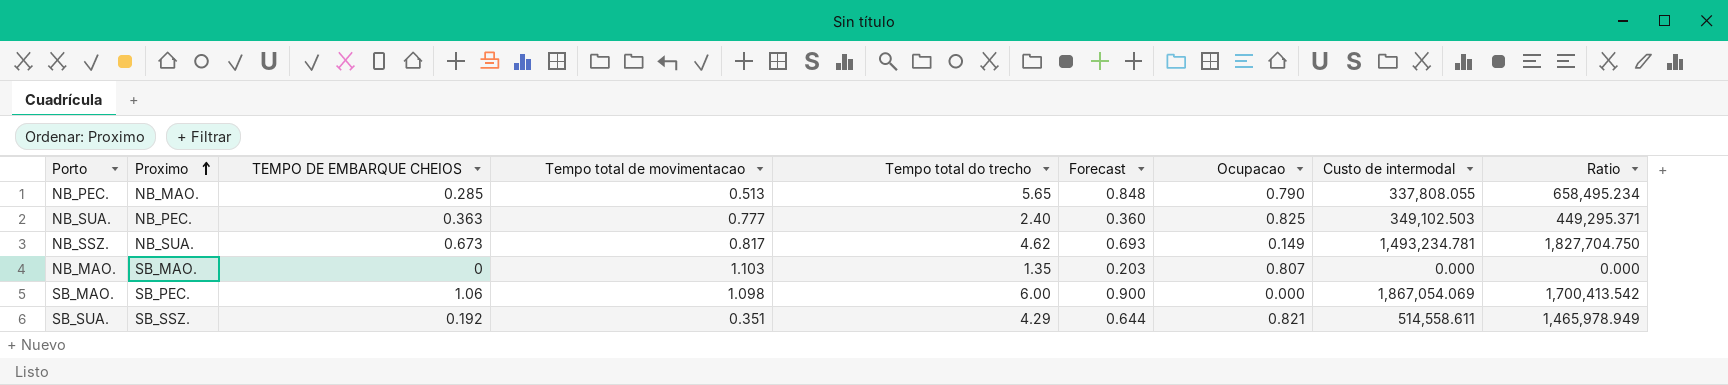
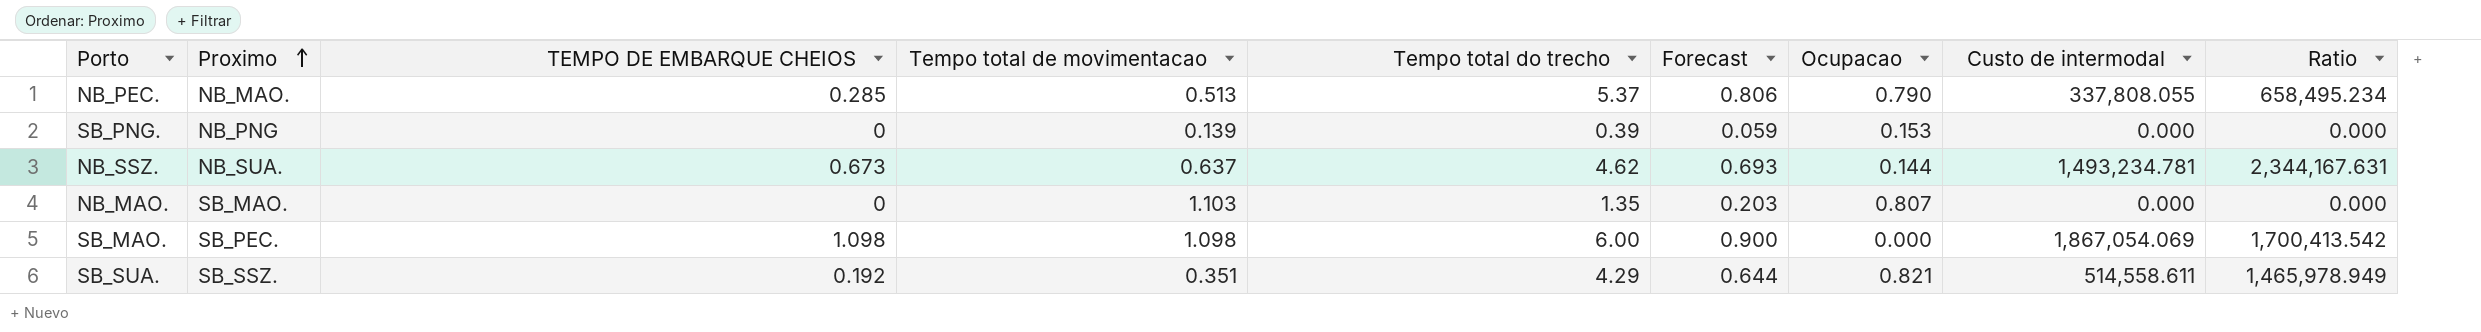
row NB_SUA.: NB_PEC. | 0.363 | 0.777 | 2.40 | 0.360 | 0.825 | 349,102.503 | 449,295.371 -> none
NB_PEC. | Tempo total do trecho: 5.65 -> 5.37
NB_PEC. | Forecast: 0.848 -> 0.806
row SB_PNG.: none -> NB_PNG | 0 | 0.139 | 0.39 | 0.059 | 0.153 | 0.000 | 0.000
NB_SSZ. | Tempo total de movimentacao: 0.817 -> 0.637
NB_SSZ. | Ocupacao: 0.149 -> 0.144
NB_SSZ. | Ratio: 1,827,704.750 -> 2,344,167.631
SB_MAO. | TEMPO DE EMBARQUE CHEIOS: 1.06 -> 1.098

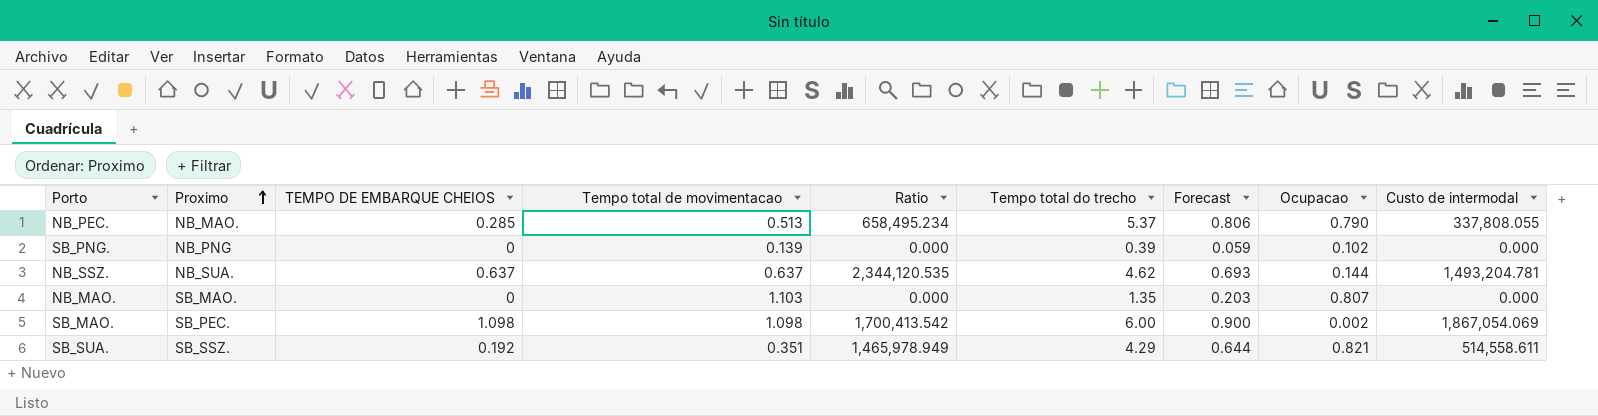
column Ratio | position: 9 -> 5
SB_PNG. | Ocupacao: 0.153 -> 0.102
NB_SSZ. | TEMPO DE EMBARQUE CHEIOS: 0.673 -> 0.637
NB_SSZ. | Ratio: 2,344,167.631 -> 2,344,120.535
NB_SSZ. | Custo de intermodal: 1,493,234.781 -> 1,493,204.781
SB_MAO. | Ocupacao: 0.000 -> 0.002

